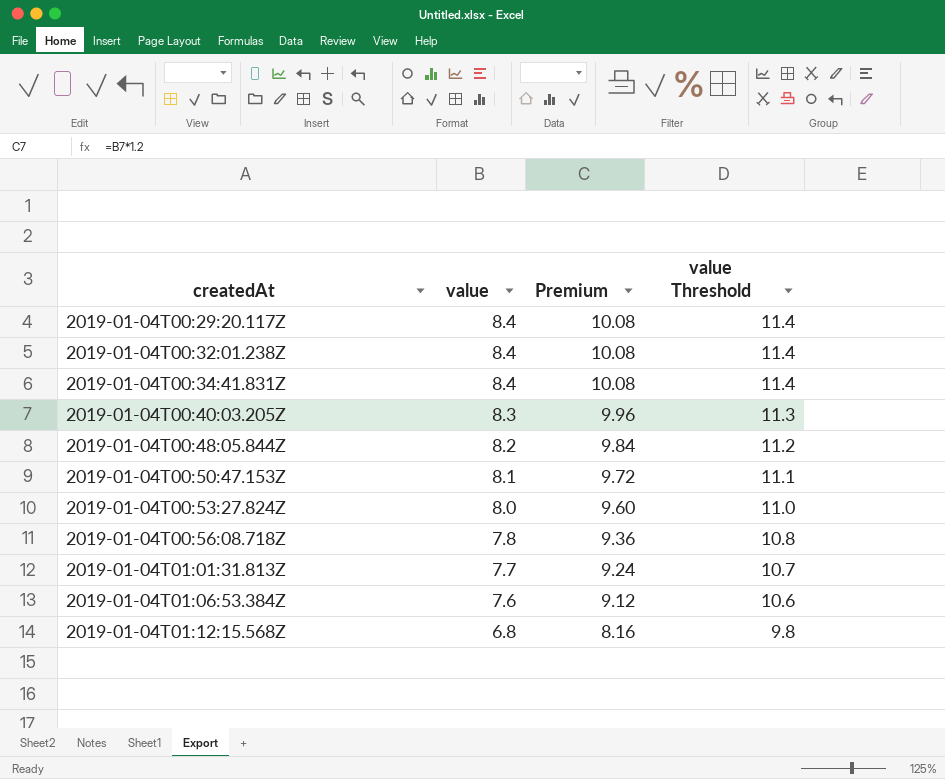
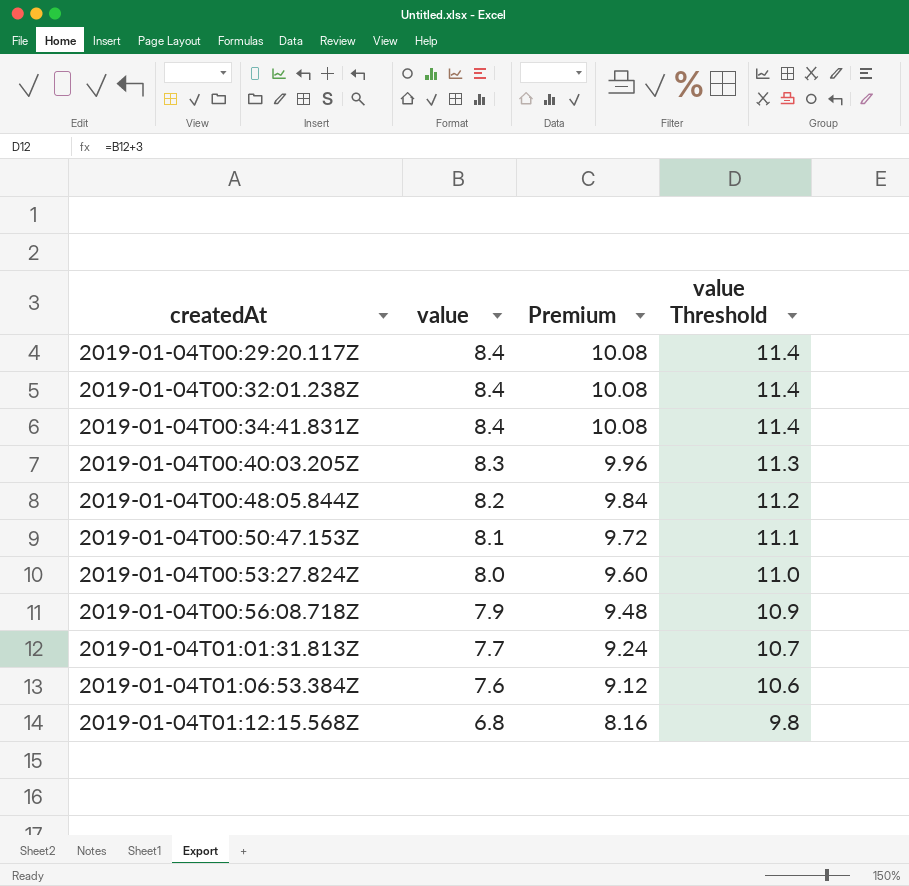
2019-01-04T00:56:08.718Z | value: 7.8 -> 7.9
2019-01-04T00:56:08.718Z | Premium: 9.36 -> 9.48
2019-01-04T00:56:08.718Z | value Threshold: 10.8 -> 10.9

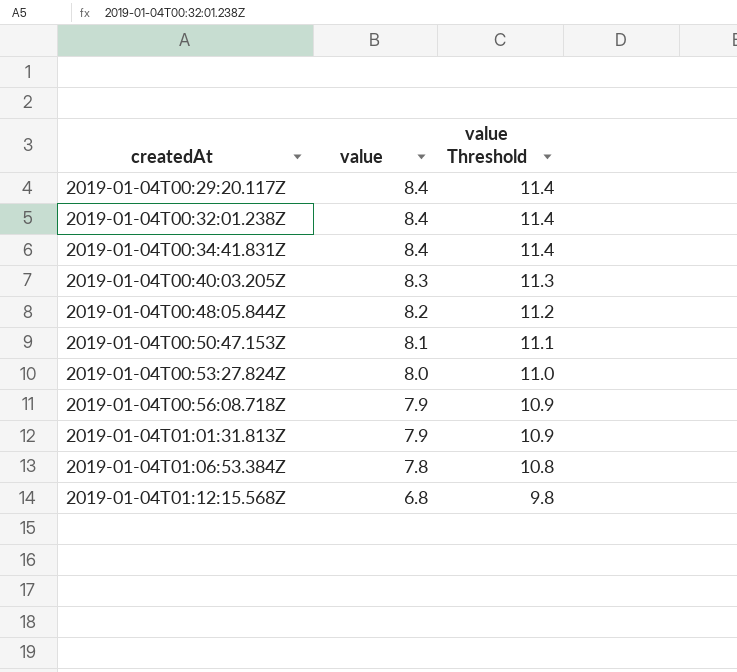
column Premium | formula: [value] * 1.2 -> none
2019-01-04T01:01:31.813Z | value: 7.7 -> 7.9
2019-01-04T01:01:31.813Z | value Threshold: 10.7 -> 10.9
2019-01-04T01:06:53.384Z | value: 7.6 -> 7.8
2019-01-04T01:06:53.384Z | value Threshold: 10.6 -> 10.8

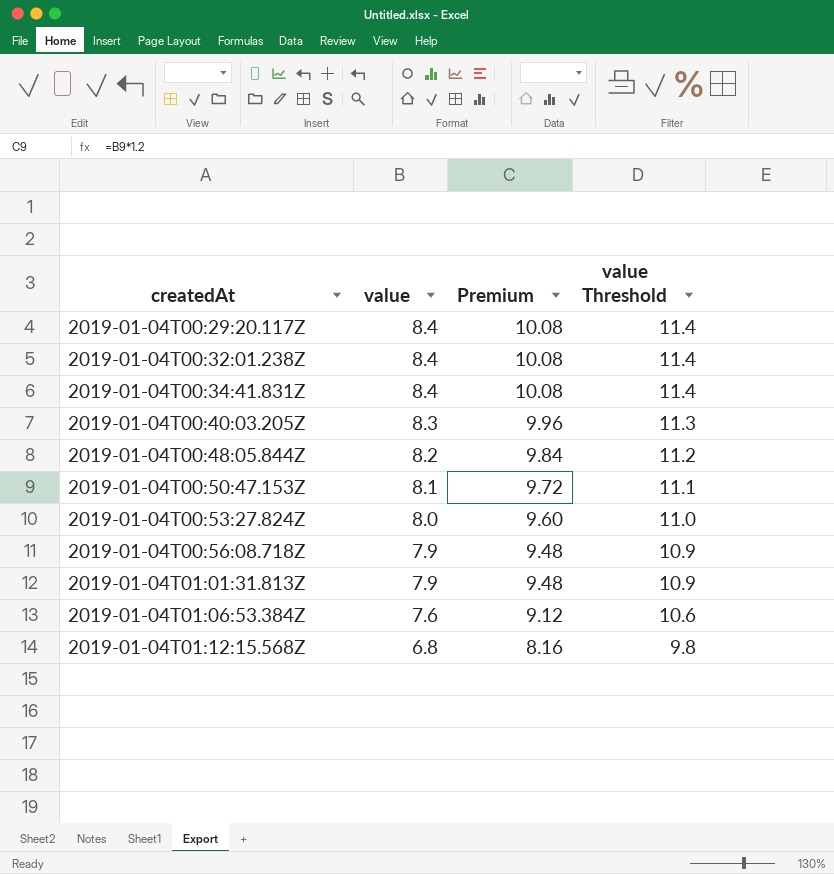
column Premium | formula: none -> [value] * 1.2
2019-01-04T01:06:53.384Z | value: 7.8 -> 7.6
2019-01-04T01:06:53.384Z | value Threshold: 10.8 -> 10.6

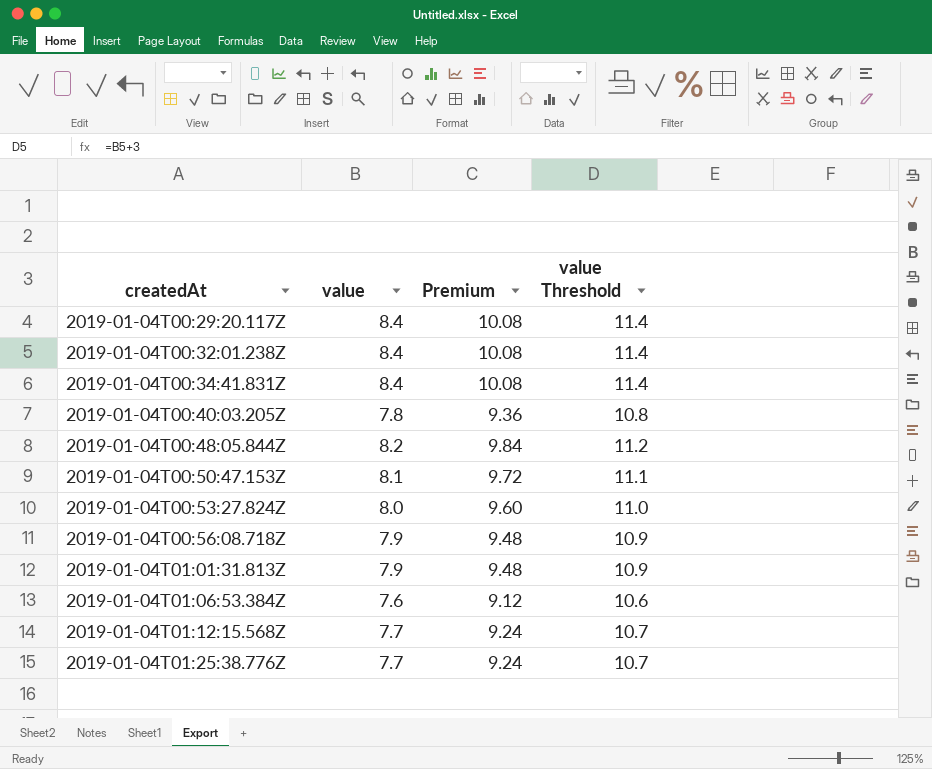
2019-01-04T00:40:03.205Z | value: 8.3 -> 7.8
2019-01-04T00:40:03.205Z | Premium: 9.96 -> 9.36
2019-01-04T00:40:03.205Z | value Threshold: 11.3 -> 10.8
2019-01-04T01:12:15.568Z | value: 6.8 -> 7.7
2019-01-04T01:12:15.568Z | Premium: 8.16 -> 9.24
2019-01-04T01:12:15.568Z | value Threshold: 9.8 -> 10.7
row 2019-01-04T01:25:38.776Z: none -> 7.7 | 9.24 | 10.7

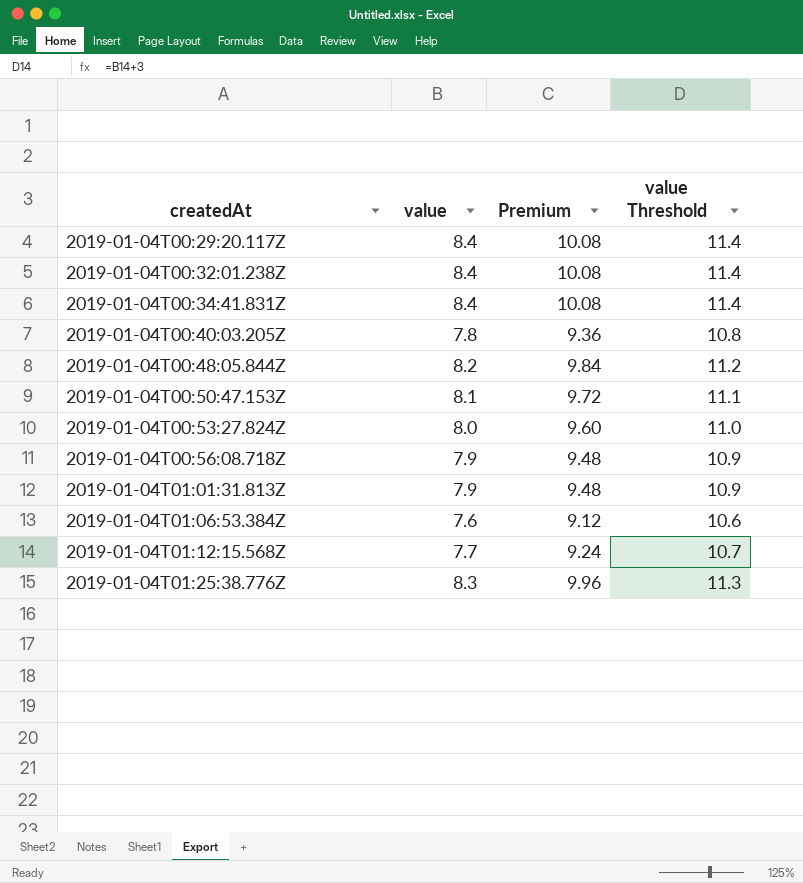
2019-01-04T01:25:38.776Z | value: 7.7 -> 8.3
2019-01-04T01:25:38.776Z | Premium: 9.24 -> 9.96
2019-01-04T01:25:38.776Z | value Threshold: 10.7 -> 11.3

